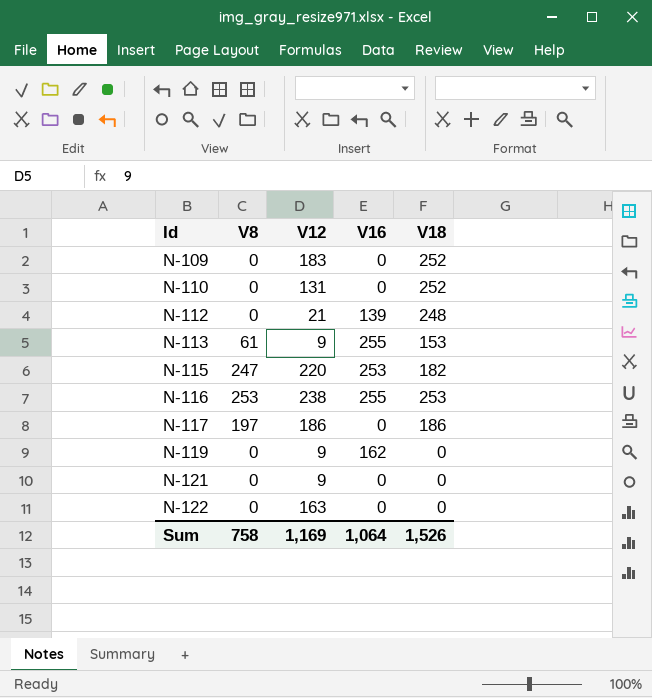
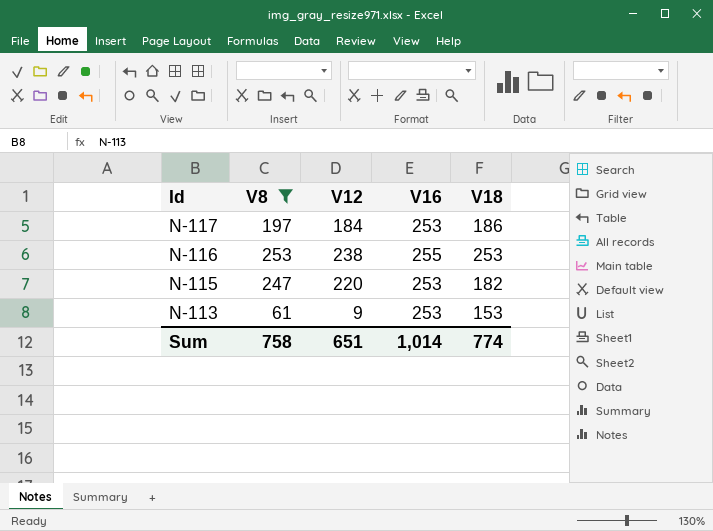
filter: none -> V8 != 0
row order: Id ascending -> Id descending
N-117 | V12: 186 -> 184
N-117 | V16: 0 -> 253
N-113 | V16: 255 -> 253
Sum | V12: 1,169 -> 651
Sum | V16: 1,064 -> 1,014
Sum | V18: 1,526 -> 774

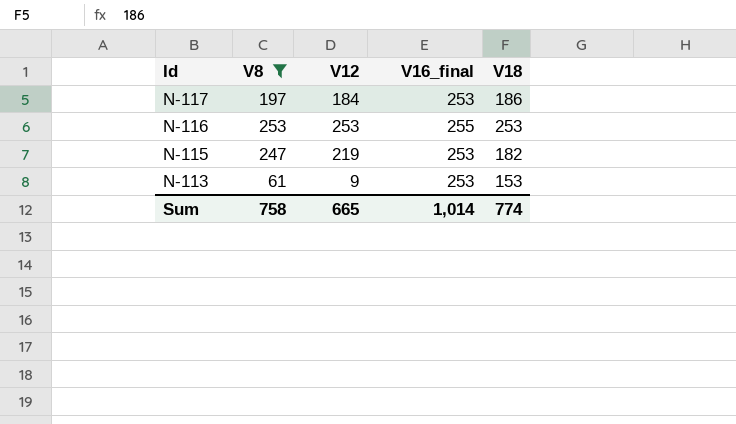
column name: V16 -> V16_final
N-116 | V12: 238 -> 253
N-115 | V12: 220 -> 219
Sum | V12: 651 -> 665

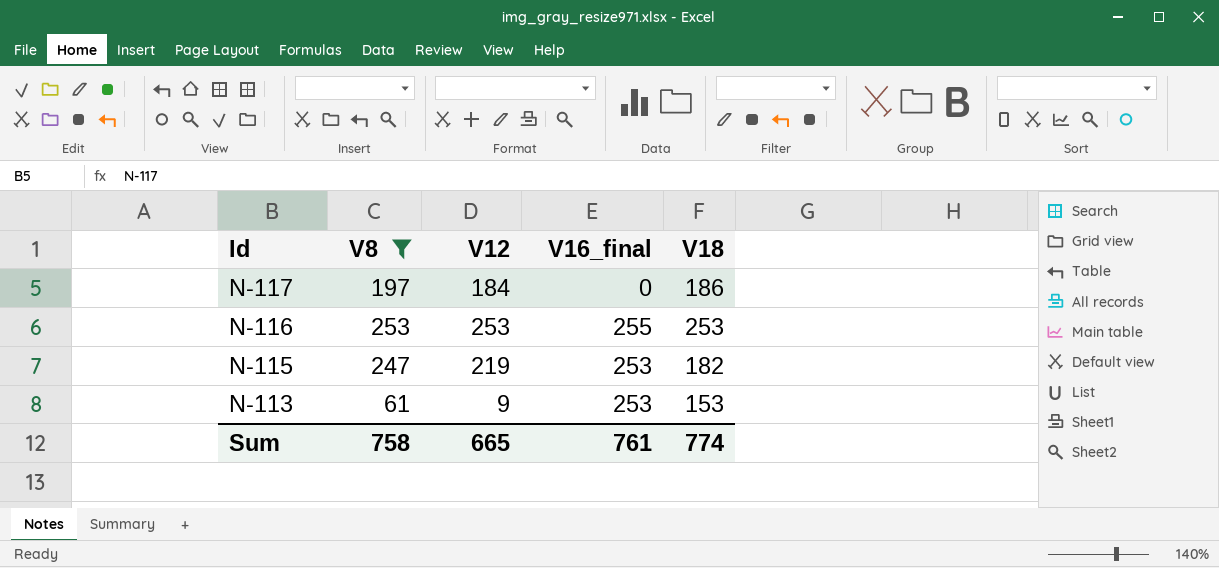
N-117 | V16_final: 253 -> 0
Sum | V16_final: 1,014 -> 761

